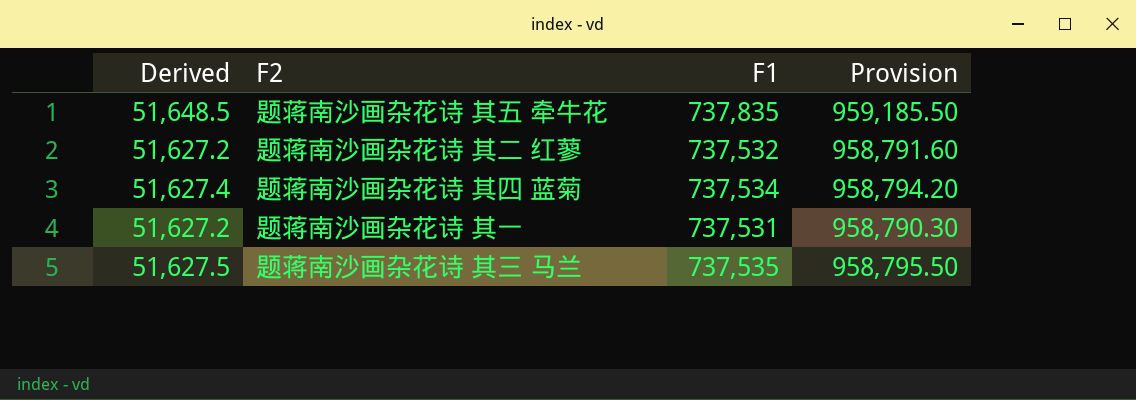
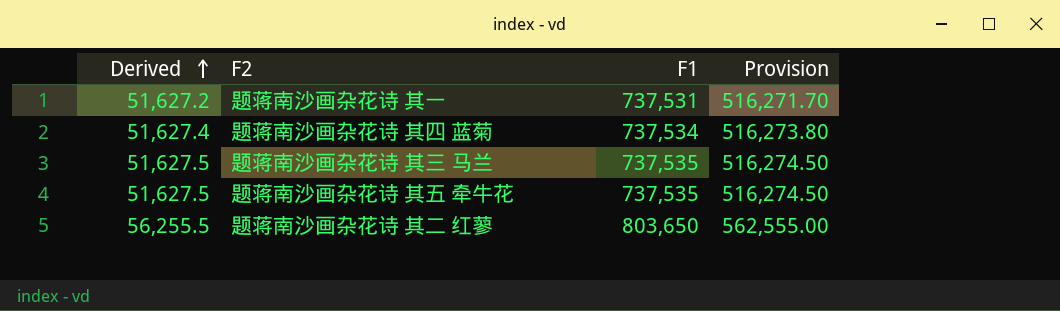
row order: none -> Derived ascending
column Provision | formula: [F1] * 1.3 -> [F1] * 0.7
题蒋南沙画杂花诗 其五 牵牛花 | Derived: 51,648.5 -> 51,627.5
题蒋南沙画杂花诗 其五 牵牛花 | F1: 737,835 -> 737,535
题蒋南沙画杂花诗 其二 红蓼 | Derived: 51,627.2 -> 56,255.5
题蒋南沙画杂花诗 其二 红蓼 | F1: 737,532 -> 803,650

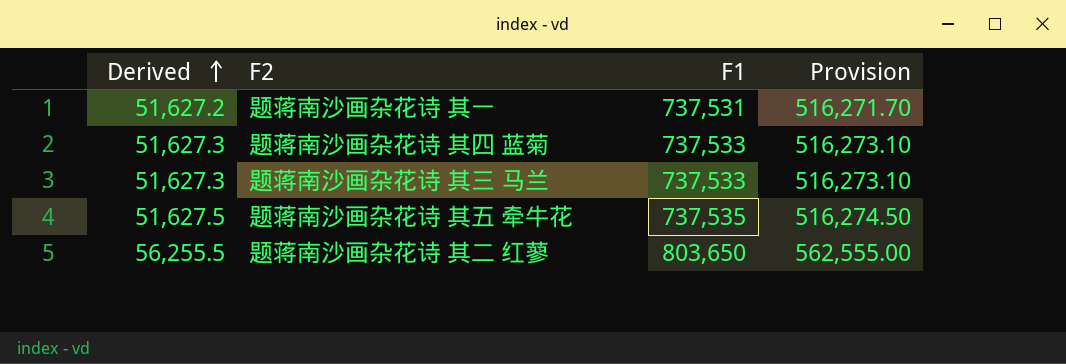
题蒋南沙画杂花诗 其四 蓝菊 | Derived: 51,627.4 -> 51,627.3
题蒋南沙画杂花诗 其四 蓝菊 | F1: 737,534 -> 737,533
题蒋南沙画杂花诗 其四 蓝菊 | Provision: 516,273.80 -> 516,273.10
题蒋南沙画杂花诗 其三 马兰 | Derived: 51,627.5 -> 51,627.3
题蒋南沙画杂花诗 其三 马兰 | F1: 737,535 -> 737,533
题蒋南沙画杂花诗 其三 马兰 | Provision: 516,274.50 -> 516,273.10

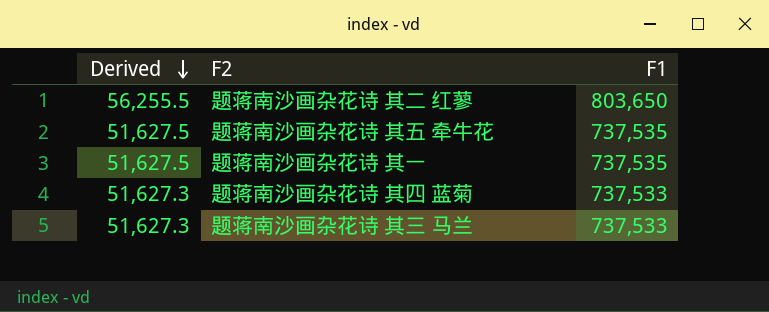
row order: Derived ascending -> Derived descending
column Provision | formula: [F1] * 0.7 -> none
题蒋南沙画杂花诗 其一 | Derived: 51,627.2 -> 51,627.5
题蒋南沙画杂花诗 其一 | F1: 737,531 -> 737,535

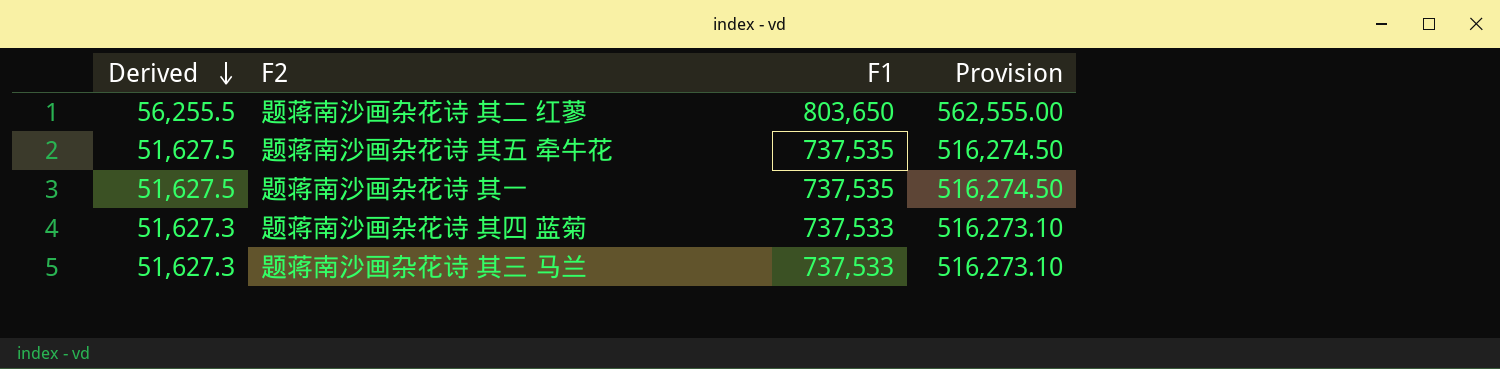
column Provision | formula: none -> [F1] * 0.7

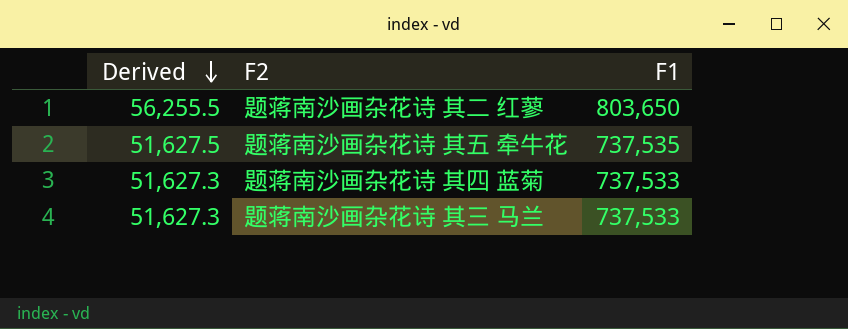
column Provision | formula: [F1] * 0.7 -> none
row 题蒋南沙画杂花诗 其一: 51,627.5 | 737,535 | 516,274.50 -> none

